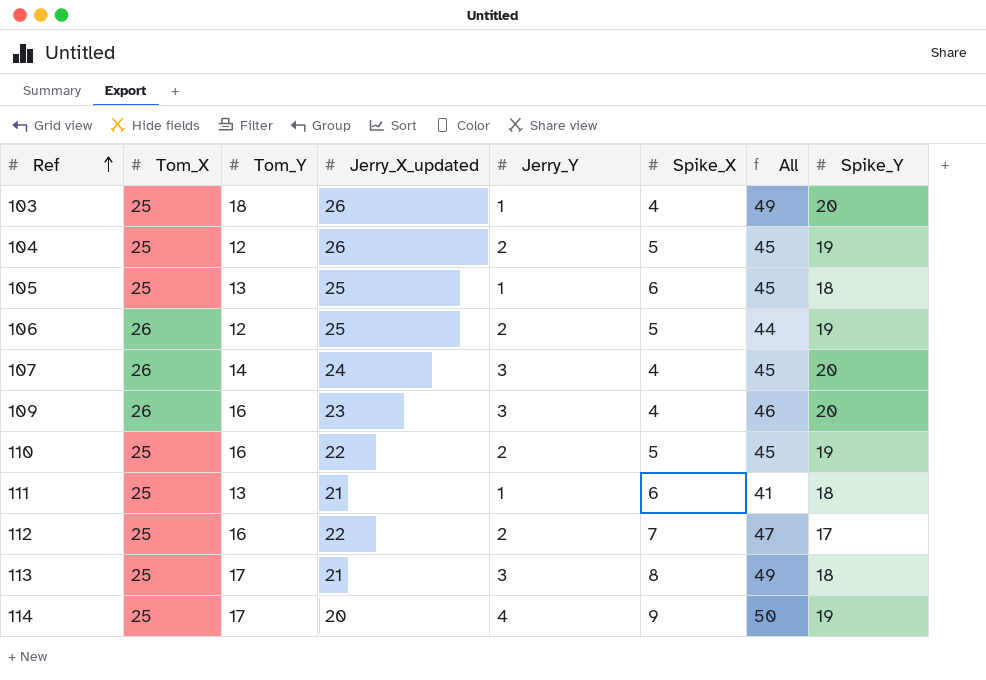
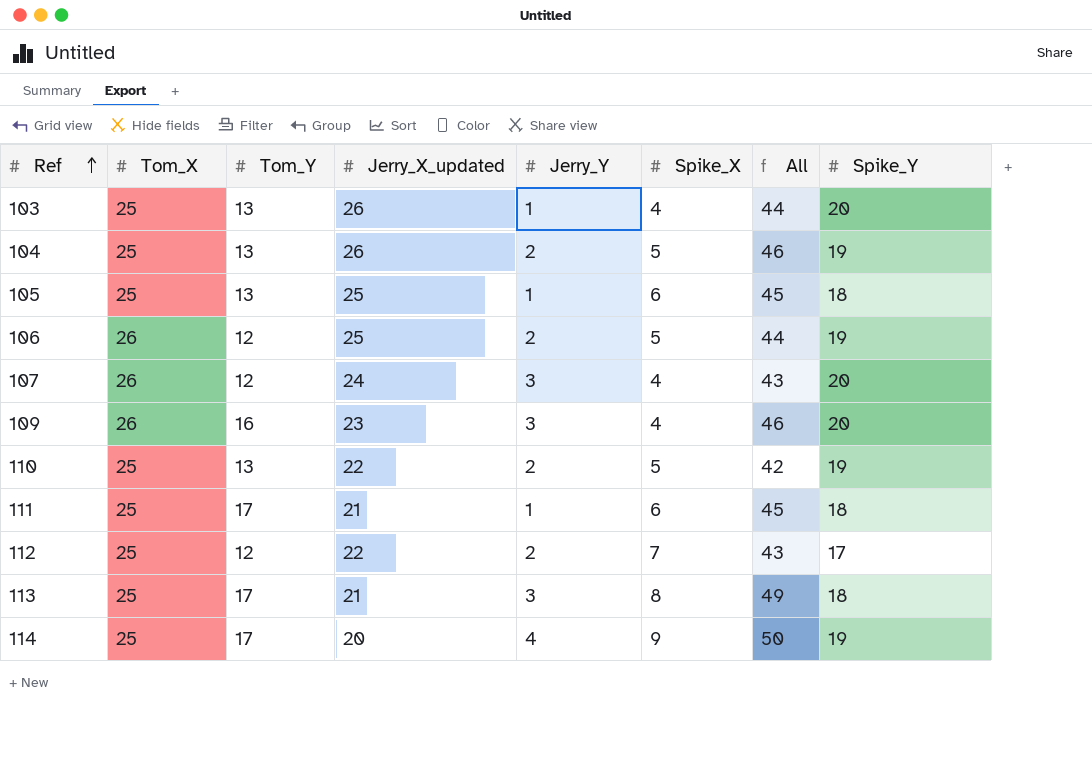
103 | Tom_Y: 18 -> 13
103 | All: 49 -> 44
104 | Tom_Y: 12 -> 13
104 | All: 45 -> 46
107 | Tom_Y: 14 -> 12
107 | All: 45 -> 43
110 | Tom_Y: 16 -> 13
110 | All: 45 -> 42
111 | Tom_Y: 13 -> 17
111 | All: 41 -> 45
112 | Tom_Y: 16 -> 12
112 | All: 47 -> 43

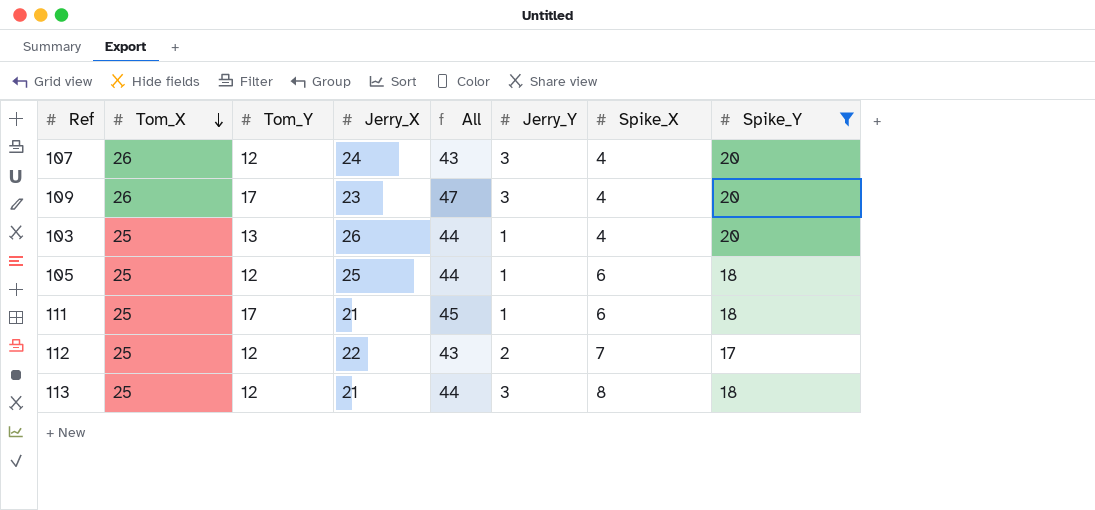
filter: none -> Spike_Y != 19
row order: Ref ascending -> Tom_X descending
column name: Jerry_X_updated -> Jerry_X
column All | position: 7 -> 5
109 | Tom_Y: 16 -> 17
109 | All: 46 -> 47
105 | Tom_Y: 13 -> 12
105 | All: 45 -> 44
113 | Tom_Y: 17 -> 12
113 | All: 49 -> 44

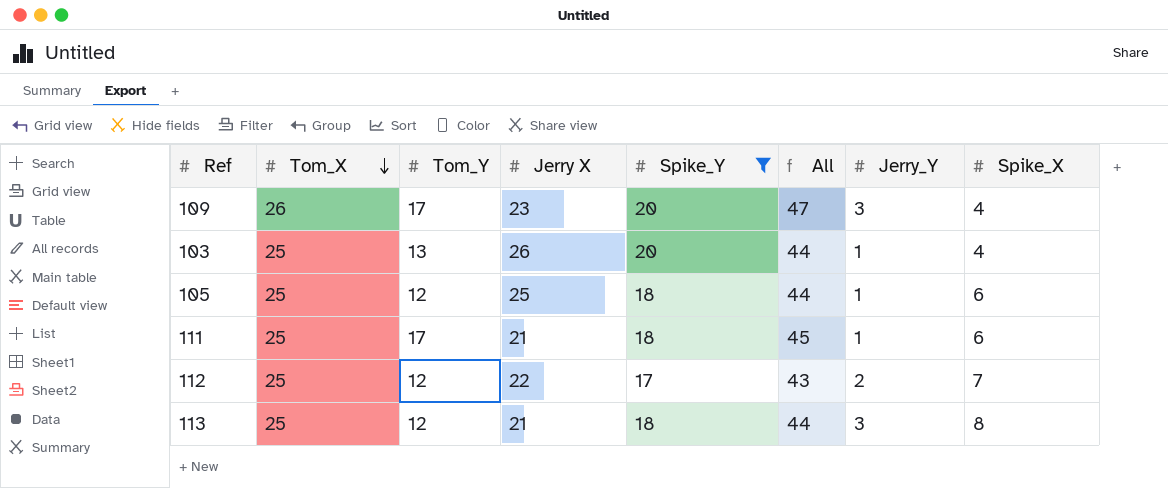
column name: Jerry_X -> Jerry X
column Spike_Y | position: 8 -> 5
row 107: 26 | 12 | 24 | 43 | 3 | 4 | 20 -> none

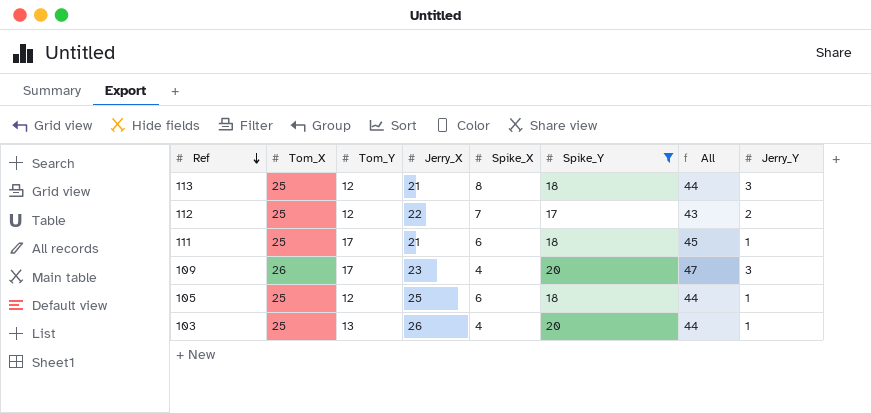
row order: Tom_X descending -> Ref descending
column name: Jerry X -> Jerry_X
column Spike_X | position: 8 -> 5

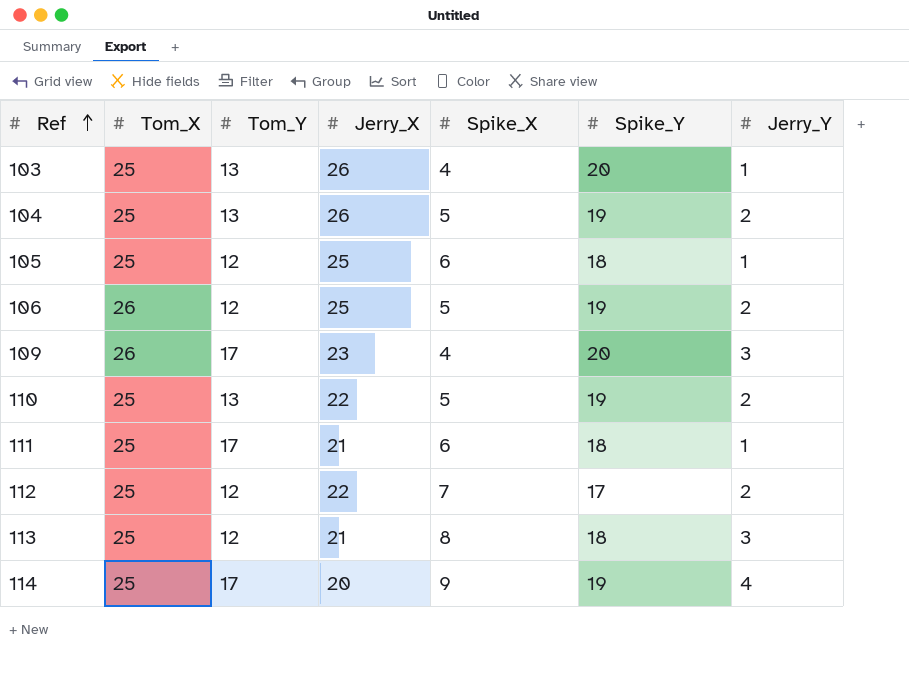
filter: Spike_Y != 19 -> none
row order: Ref descending -> Ref ascending
column All | formula: [Tom_Y] + [Jerry_X] + [Spike_X] + [Jerry_Y] -> none

